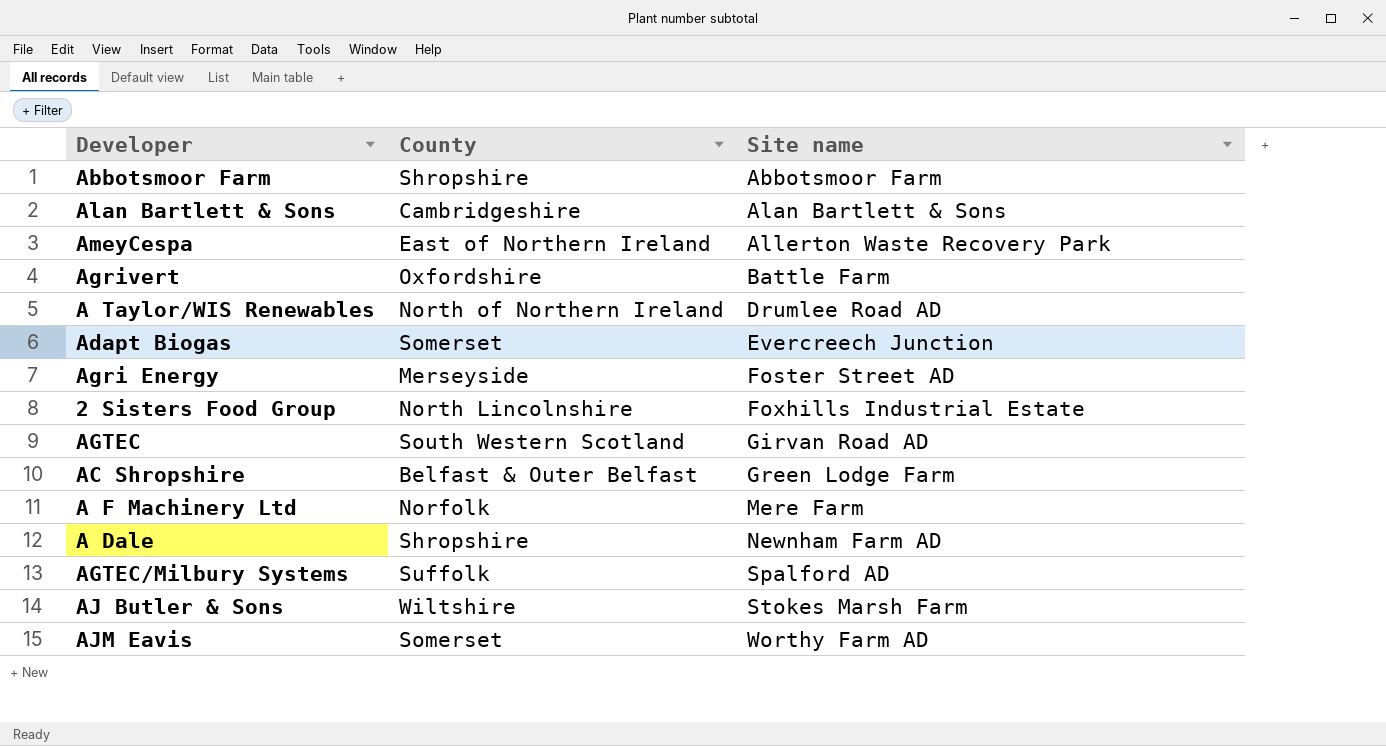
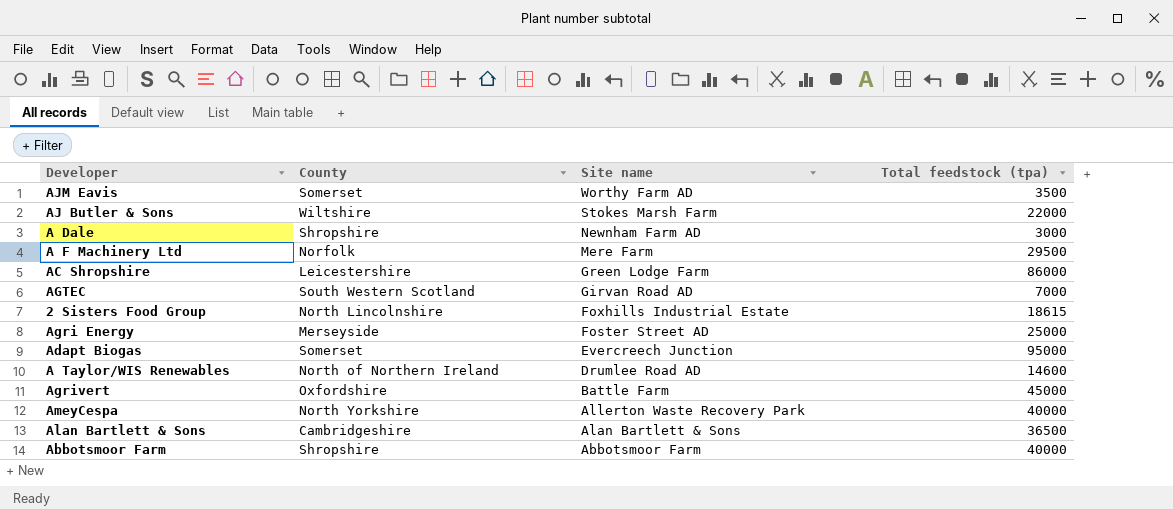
row order: Site name ascending -> Site name descending
column Total feedstock (tpa) | position: none -> 4
row AGTEC/Milbury Systems: Suffolk | Spalford AD -> none
AC Shropshire | County: Belfast & Outer Belfast -> Leicestershire
AmeyCespa | County: East of Northern Ireland -> North Yorkshire

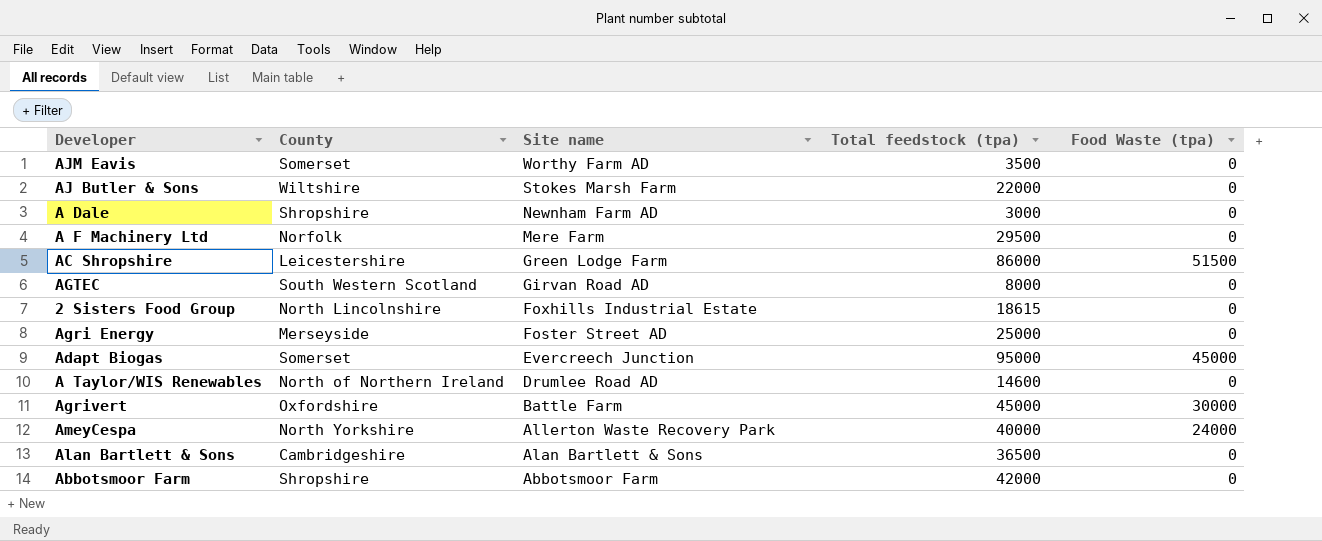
column Food Waste (tpa) | position: none -> 5
AGTEC | Total feedstock (tpa): 7000 -> 8000
Abbotsmoor Farm | Total feedstock (tpa): 40000 -> 42000

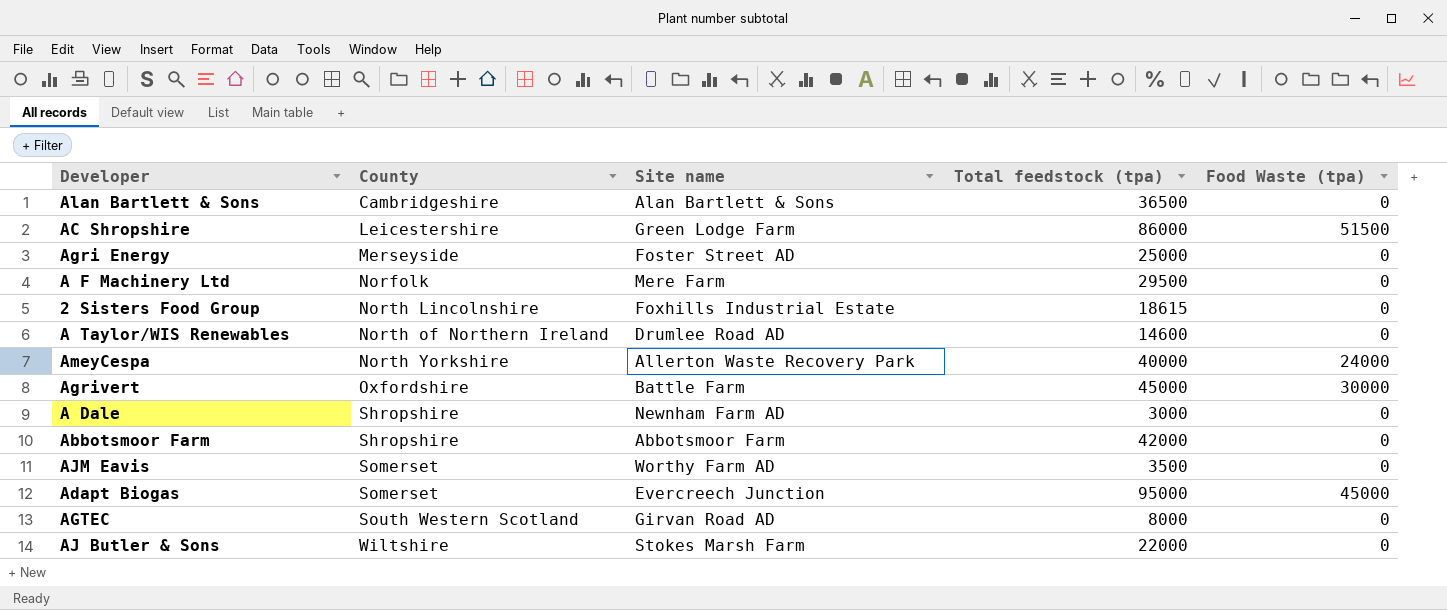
row order: Site name descending -> County ascending

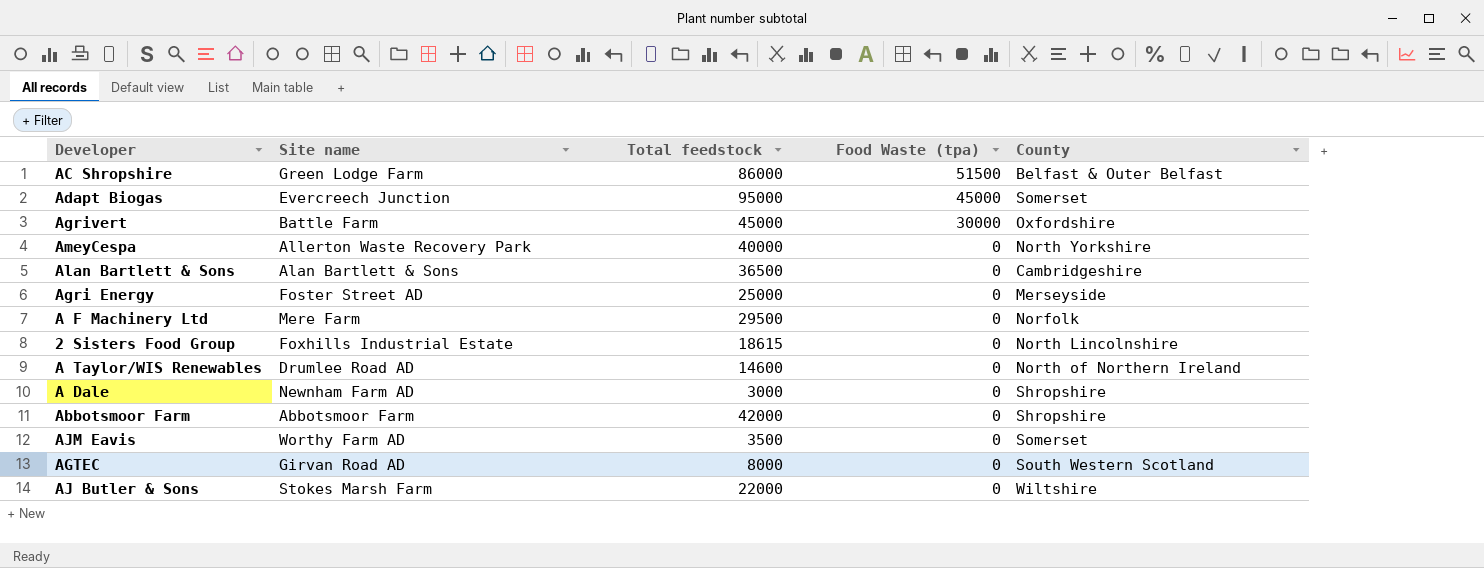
row order: County ascending -> Food Waste (tpa) descending
column name: Total feedstock (tpa) -> Total feedstock
column County | position: 2 -> 5
AC Shropshire | County: Leicestershire -> Belfast & Outer Belfast
AmeyCespa | Food Waste (tpa): 24000 -> 0

